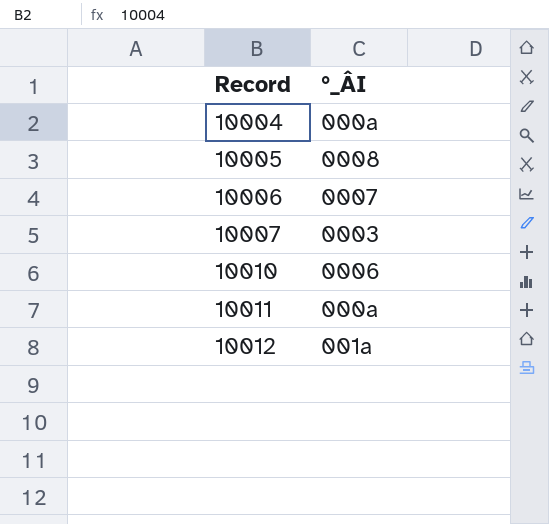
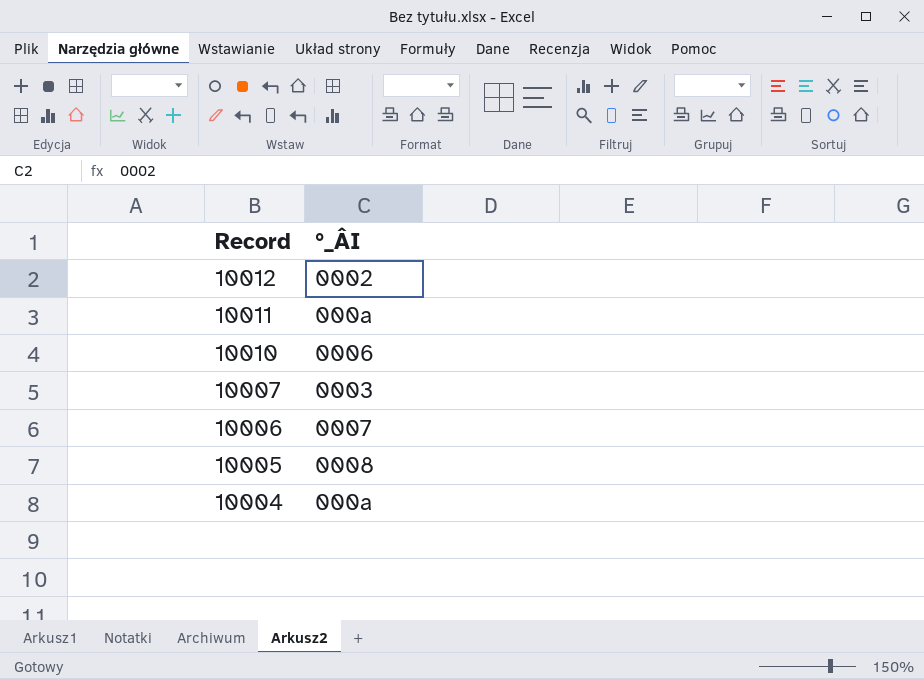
row order: Record ascending -> Record descending
10012 | °_ÂI: 001a -> 0002

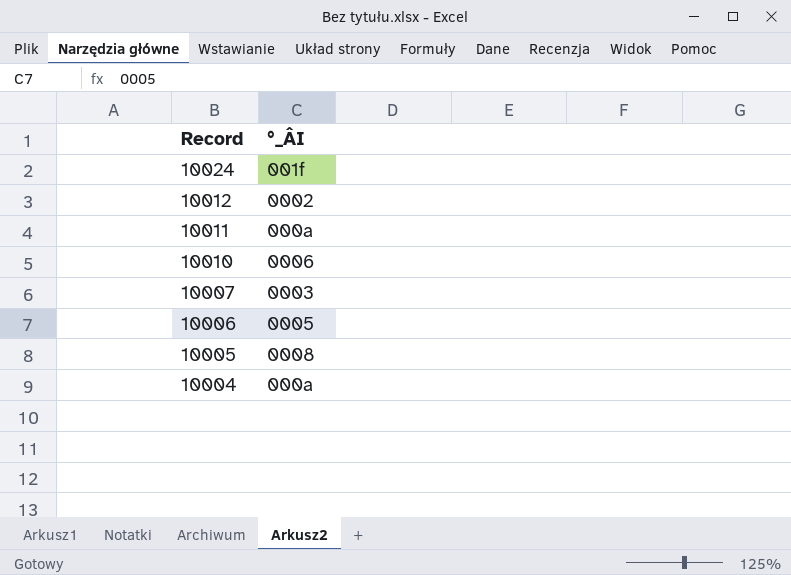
row 10024: none -> 001f
10006 | °_ÂI: 0007 -> 0005

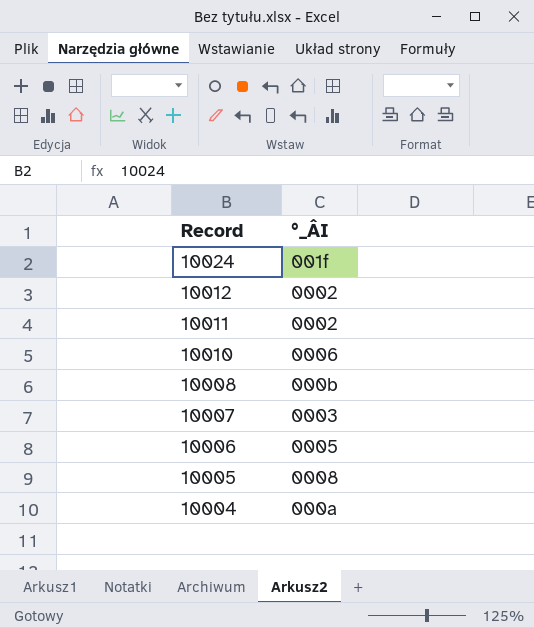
10011 | °_ÂI: 000a -> 0002
row 10008: none -> 000b

